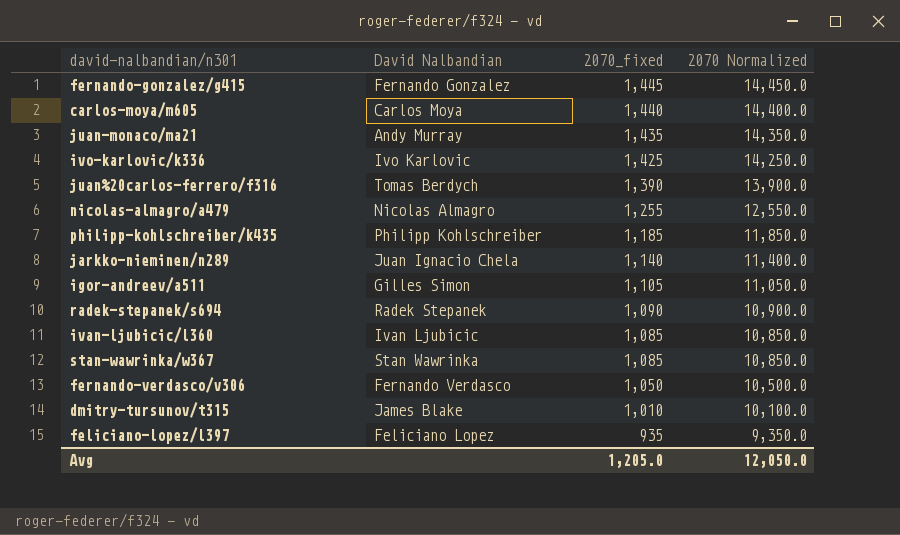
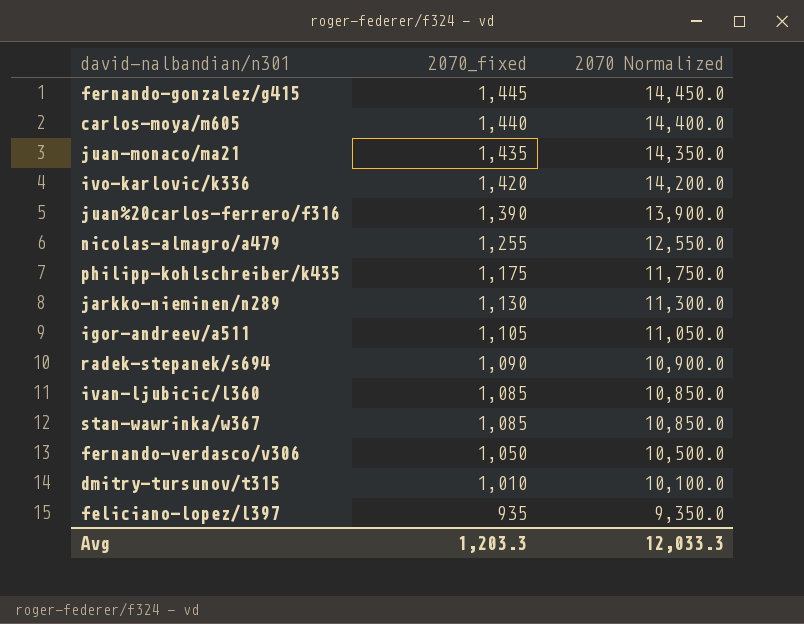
column David Nalbandian | position: 2 -> none
ivo-karlovic/k336 | 2070_fixed: 1,425 -> 1,420
ivo-karlovic/k336 | 2070 Normalized: 14,250.0 -> 14,200.0
philipp-kohlschreiber/k435 | 2070_fixed: 1,185 -> 1,175
philipp-kohlschreiber/k435 | 2070 Normalized: 11,850.0 -> 11,750.0
jarkko-nieminen/n289 | 2070_fixed: 1,140 -> 1,130
jarkko-nieminen/n289 | 2070 Normalized: 11,400.0 -> 11,300.0
Avg | 2070_fixed: 1,205.0 -> 1,203.3
Avg | 2070 Normalized: 12,050.0 -> 12,033.3

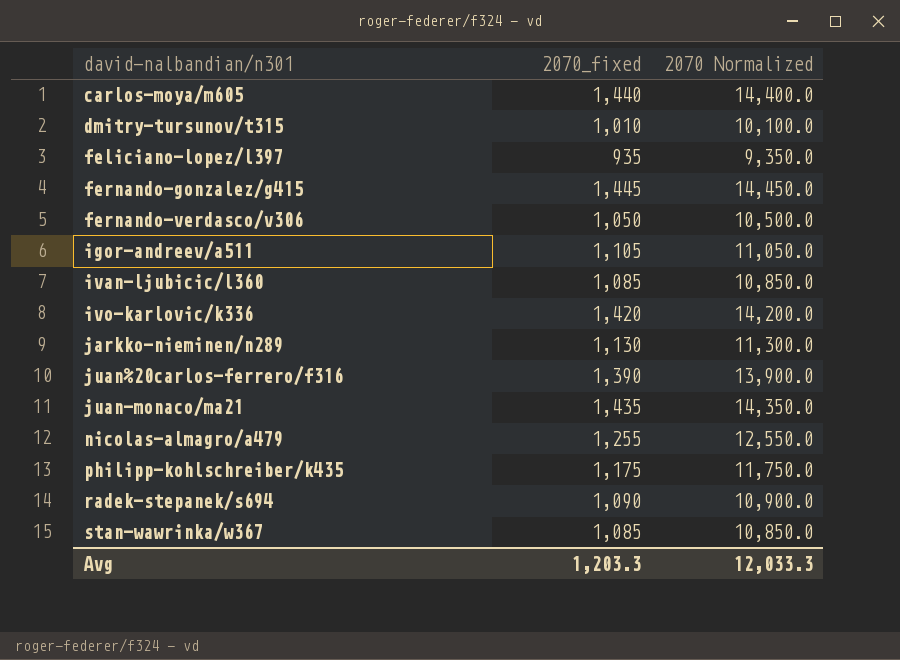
row order: 2070_fixed descending -> david-nalbandian/n301 ascending

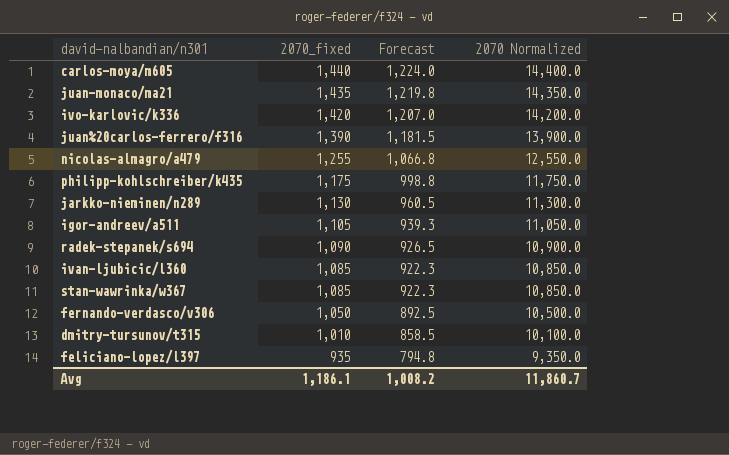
row order: david-nalbandian/n301 ascending -> 2070_fixed descending
column Forecast | formula: none -> [2070_fixed] * 0.85
row fernando-gonzalez/g415: 1,445 | 14,450.0 -> none
Avg | 2070_fixed: 1,203.3 -> 1,186.1
Avg | 2070 Normalized: 12,033.3 -> 11,860.7

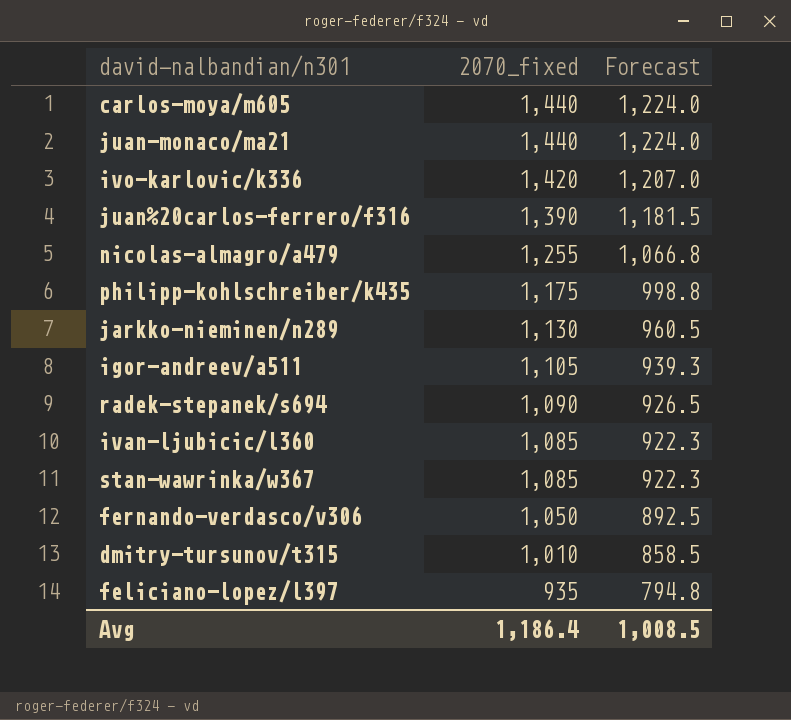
column 2070 Normalized | formula: [2070_fixed] * 10 -> none
juan-monaco/ma21 | 2070_fixed: 1,435 -> 1,440
juan-monaco/ma21 | Forecast: 1,219.8 -> 1,224.0
Avg | 2070_fixed: 1,186.1 -> 1,186.4
Avg | Forecast: 1,008.2 -> 1,008.5

